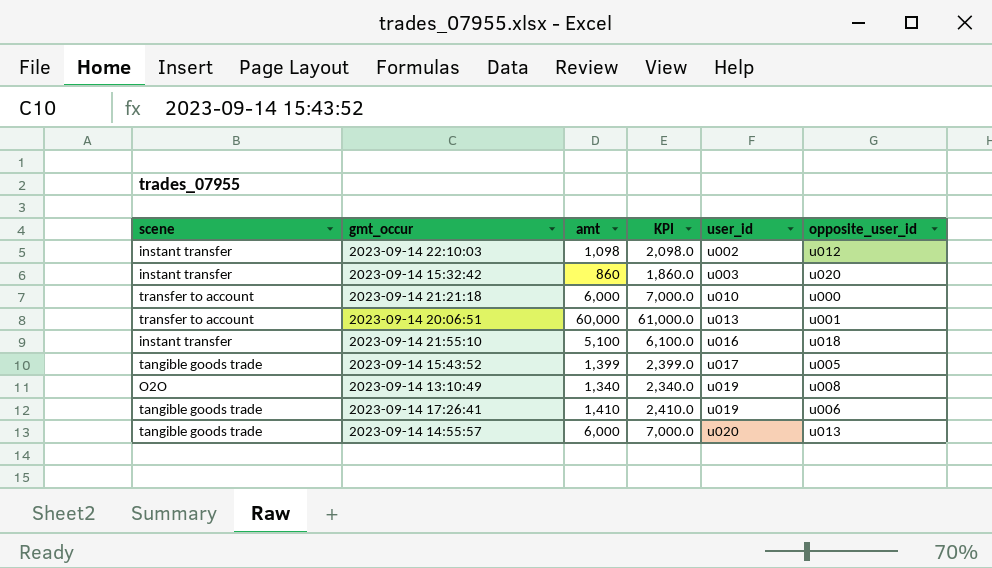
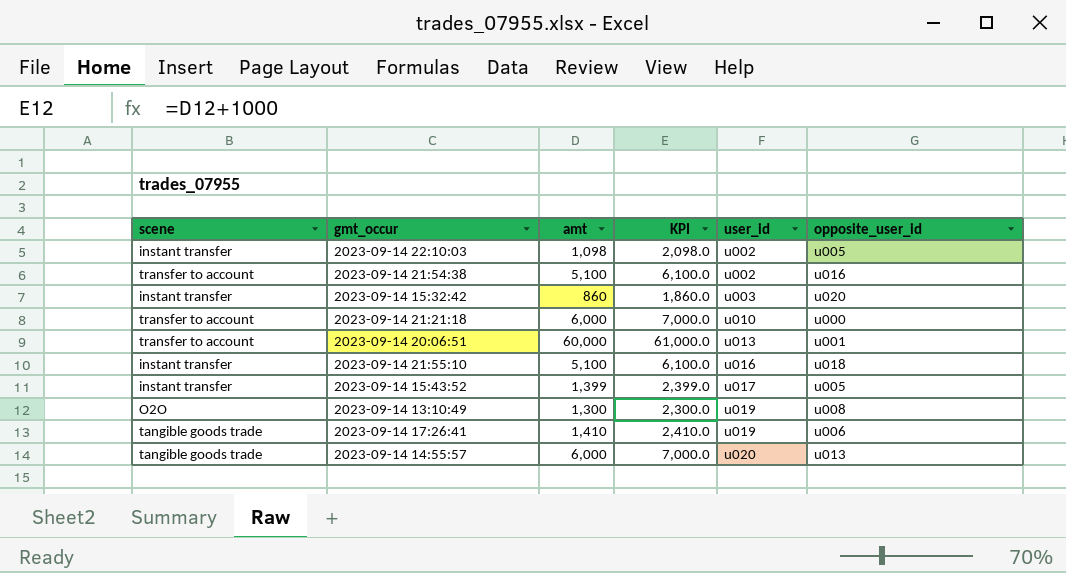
2023-09-14 22:10:03 | opposite_user_id: u012 -> u005
row 2023-09-14 21:54:38: none -> transfer to account | 5,100 | 6,100.0 | u002 | u016
2023-09-14 15:43:52 | scene: tangible goods trade -> instant transfer
2023-09-14 13:10:49 | amt: 1,340 -> 1,300
2023-09-14 13:10:49 | KPI: 2,340.0 -> 2,300.0

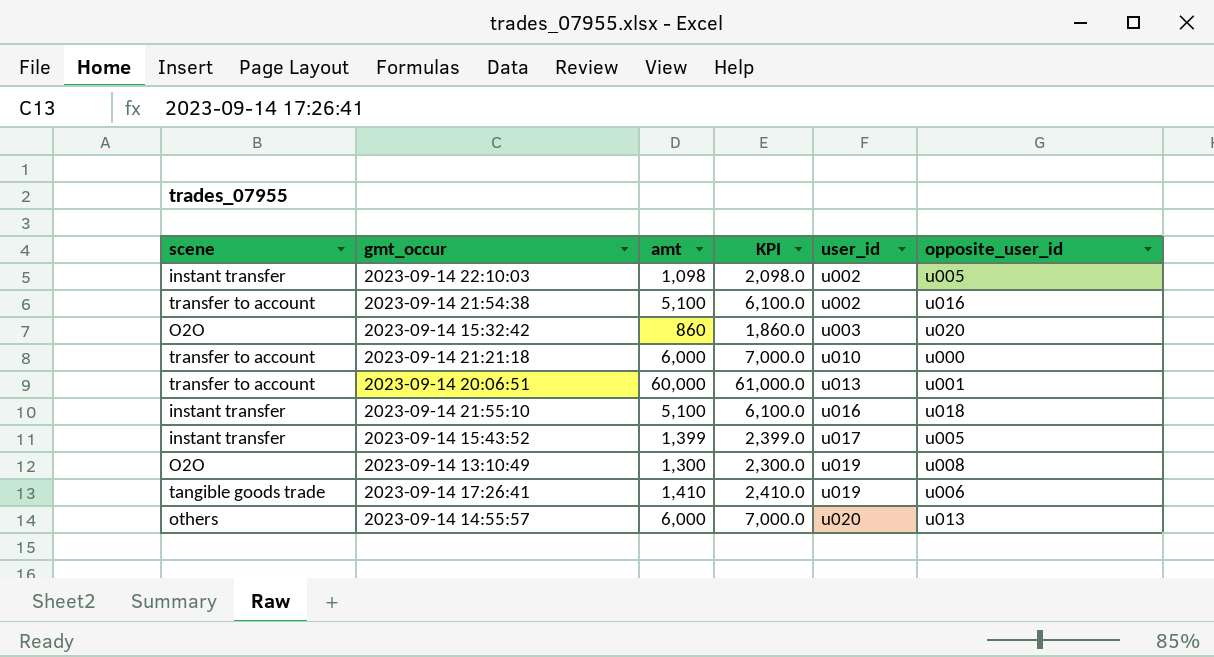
2023-09-14 15:32:42 | scene: instant transfer -> O2O
2023-09-14 14:55:57 | scene: tangible goods trade -> others

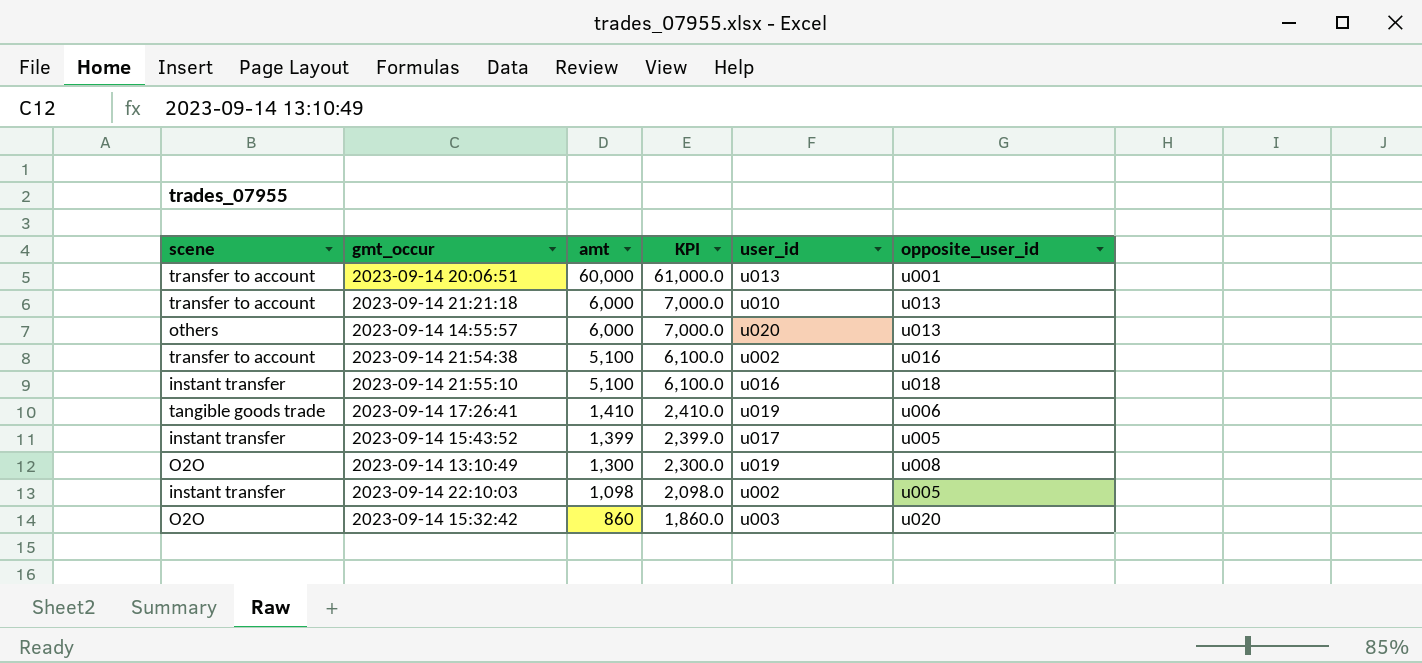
row order: user_id ascending -> amt descending
2023-09-14 21:21:18 | opposite_user_id: u000 -> u013

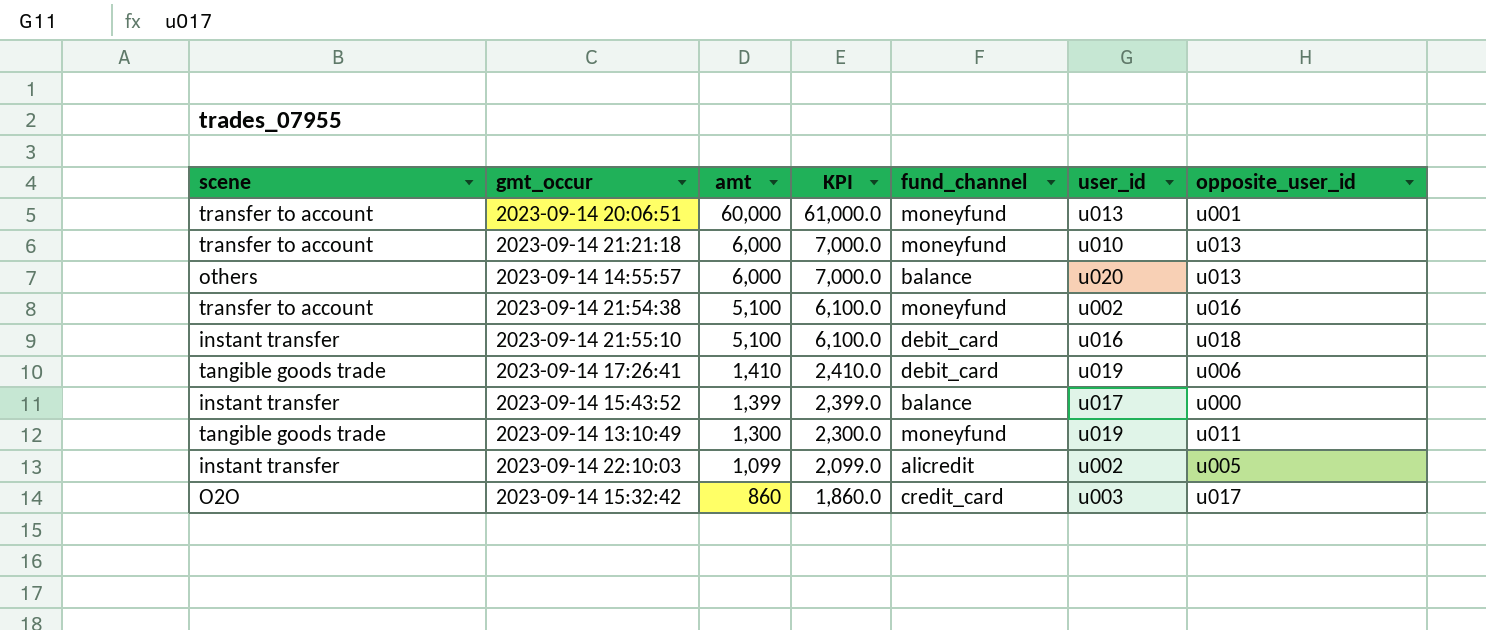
column fund_channel | position: none -> 5
2023-09-14 15:43:52 | opposite_user_id: u005 -> u000
2023-09-14 13:10:49 | scene: O2O -> tangible goods trade
2023-09-14 13:10:49 | opposite_user_id: u008 -> u011
2023-09-14 22:10:03 | amt: 1,098 -> 1,099
2023-09-14 22:10:03 | KPI: 2,098.0 -> 2,099.0
2023-09-14 15:32:42 | opposite_user_id: u020 -> u017

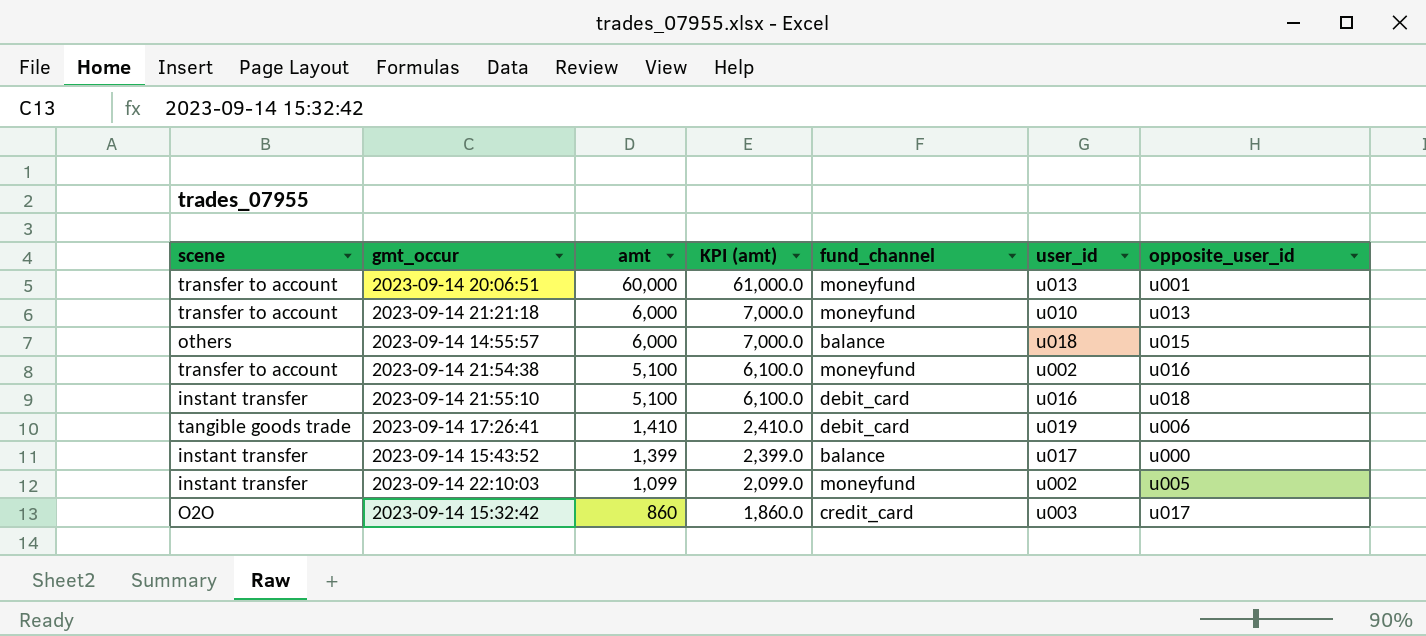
column name: KPI -> KPI (amt)
row 2023-09-14 13:10:49: tangible goods trade | 1,300 | 2,300.0 | moneyfund | u019 | u011 -> none
2023-09-14 14:55:57 | user_id: u020 -> u018
2023-09-14 14:55:57 | opposite_user_id: u013 -> u015
2023-09-14 22:10:03 | fund_channel: alicredit -> moneyfund

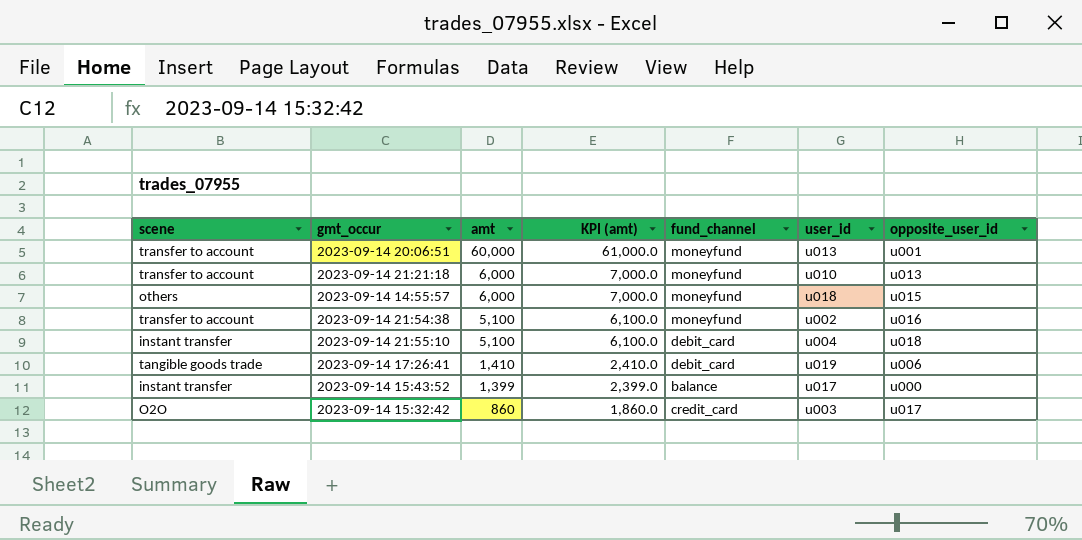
row 2023-09-14 22:10:03: instant transfer | 1,099 | 2,099.0 | moneyfund | u002 | u005 -> none
2023-09-14 14:55:57 | fund_channel: balance -> moneyfund
2023-09-14 21:55:10 | user_id: u016 -> u004

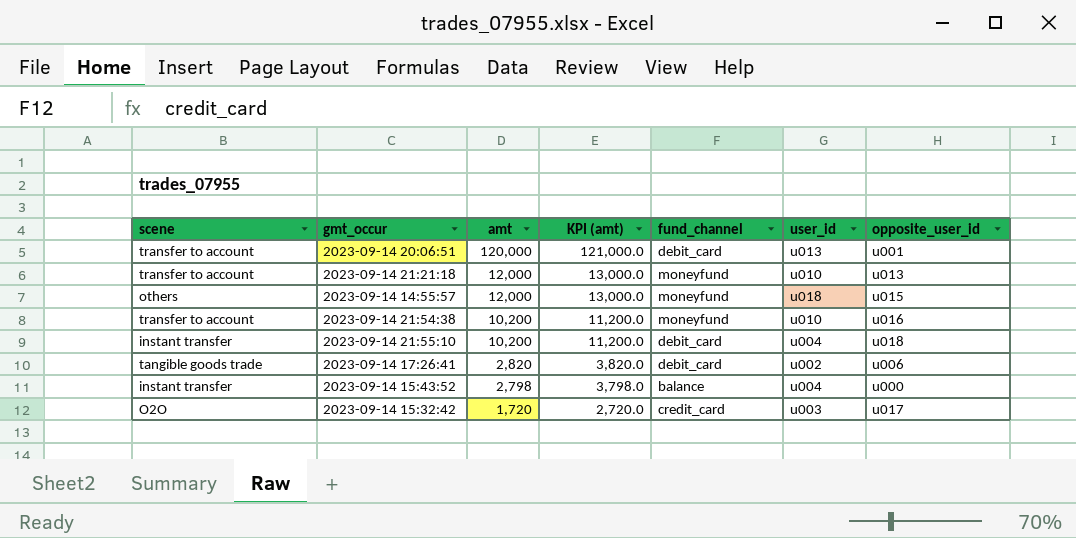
2023-09-14 20:06:51 | amt: 60,000 -> 120,000
2023-09-14 20:06:51 | KPI (amt): 61,000.0 -> 121,000.0
2023-09-14 20:06:51 | fund_channel: moneyfund -> debit_card
2023-09-14 21:21:18 | amt: 6,000 -> 12,000
2023-09-14 21:21:18 | KPI (amt): 7,000.0 -> 13,000.0
2023-09-14 14:55:57 | amt: 6,000 -> 12,000
2023-09-14 14:55:57 | KPI (amt): 7,000.0 -> 13,000.0
2023-09-14 21:54:38 | amt: 5,100 -> 10,200
2023-09-14 21:54:38 | KPI (amt): 6,100.0 -> 11,200.0
2023-09-14 21:54:38 | user_id: u002 -> u010
2023-09-14 21:55:10 | amt: 5,100 -> 10,200
2023-09-14 21:55:10 | KPI (amt): 6,100.0 -> 11,200.0
2023-09-14 17:26:41 | amt: 1,410 -> 2,820
2023-09-14 17:26:41 | KPI (amt): 2,410.0 -> 3,820.0
2023-09-14 17:26:41 | user_id: u019 -> u002
2023-09-14 15:43:52 | amt: 1,399 -> 2,798
2023-09-14 15:43:52 | KPI (amt): 2,399.0 -> 3,798.0
2023-09-14 15:43:52 | user_id: u017 -> u004
2023-09-14 15:32:42 | amt: 860 -> 1,720
2023-09-14 15:32:42 | KPI (amt): 1,860.0 -> 2,720.0

